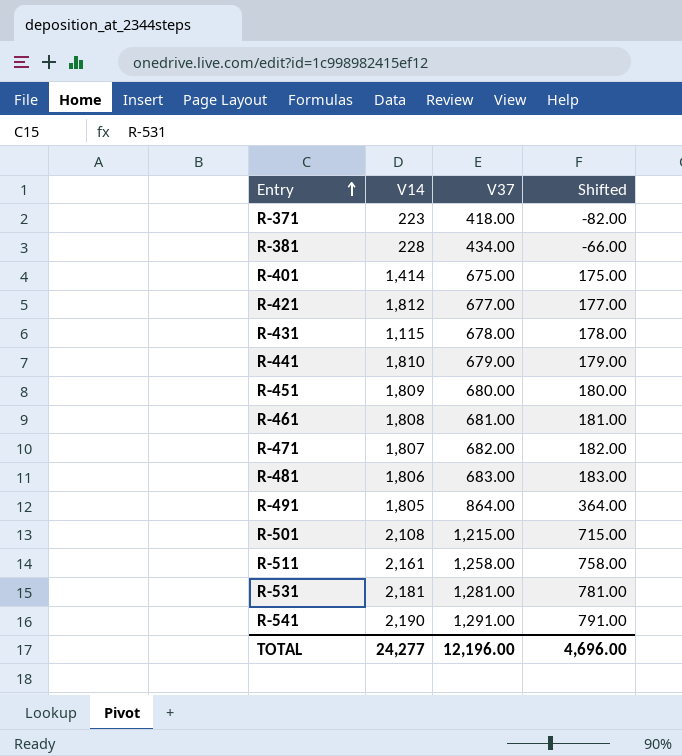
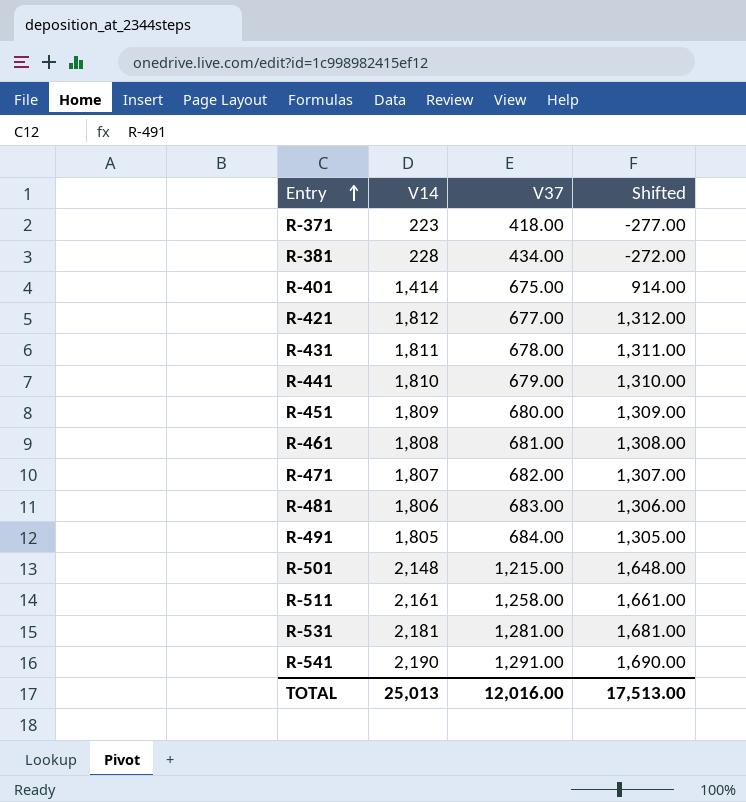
column Shifted | formula: [V37] - 500 -> [V14] - 500
R-431 | V14: 1,115 -> 1,811
R-491 | V37: 864.00 -> 684.00
R-501 | V14: 2,108 -> 2,148
TOTAL | V14: 24,277 -> 25,013
TOTAL | V37: 12,196.00 -> 12,016.00
TOTAL | Shifted: 4,696.00 -> 17,513.00

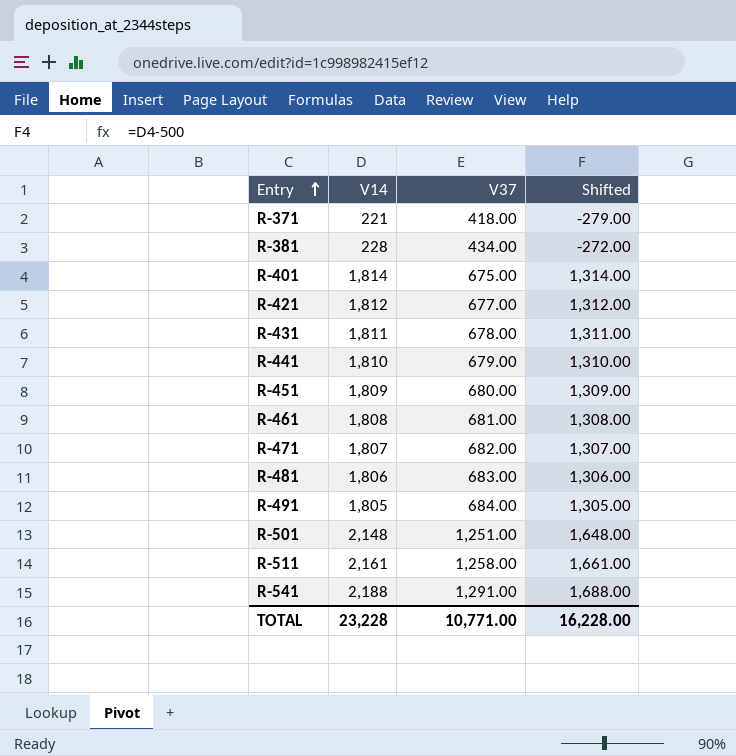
row R-531: 2,181 | 1,281.00 | 1,681.00 -> none
R-371 | V14: 223 -> 221
R-371 | Shifted: -277.00 -> -279.00
R-401 | V14: 1,414 -> 1,814
R-401 | Shifted: 914.00 -> 1,314.00
R-501 | V37: 1,215.00 -> 1,251.00
R-541 | V14: 2,190 -> 2,188
R-541 | Shifted: 1,690.00 -> 1,688.00
TOTAL | V14: 25,013 -> 23,228
TOTAL | V37: 12,016.00 -> 10,771.00
TOTAL | Shifted: 17,513.00 -> 16,228.00

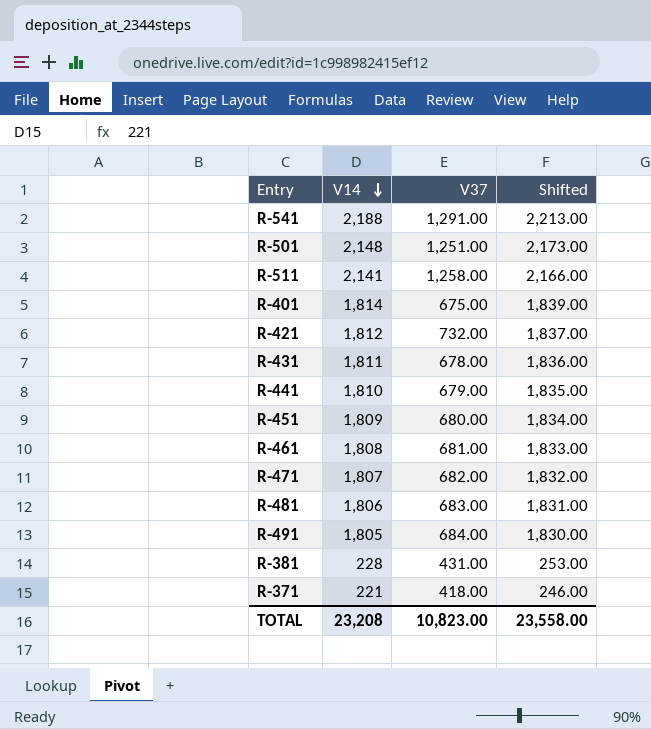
row order: Entry ascending -> V14 descending
column Shifted | formula: [V14] - 500 -> [V14] + 25
R-511 | V14: 2,161 -> 2,141
R-421 | V37: 677.00 -> 732.00
R-381 | V37: 434.00 -> 431.00
TOTAL | V14: 23,228 -> 23,208
TOTAL | V37: 10,771.00 -> 10,823.00
TOTAL | Shifted: 16,228.00 -> 23,558.00

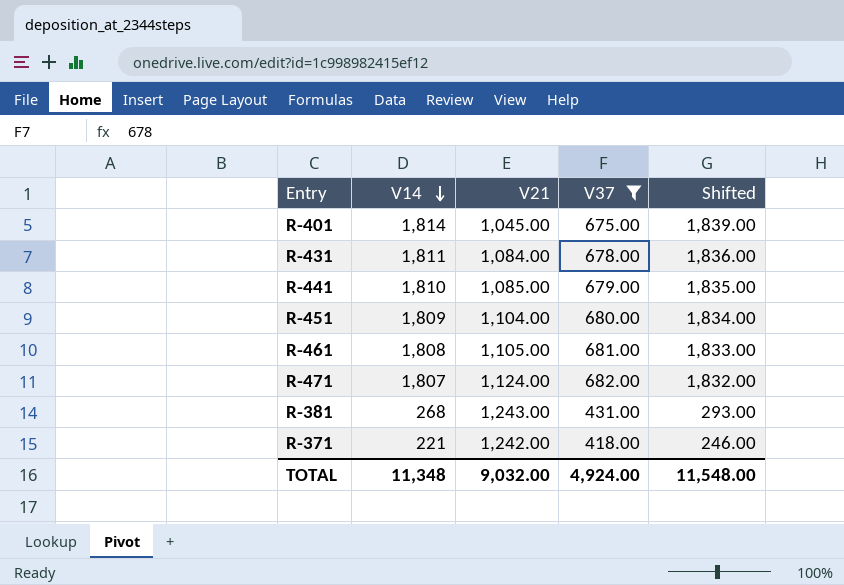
filter: none -> V37 <= 682.00
column V21 | position: none -> 3
R-381 | V14: 228 -> 268
R-381 | Shifted: 253.00 -> 293.00
TOTAL | V14: 23,208 -> 11,348
TOTAL | V37: 10,823.00 -> 4,924.00
TOTAL | Shifted: 23,558.00 -> 11,548.00

